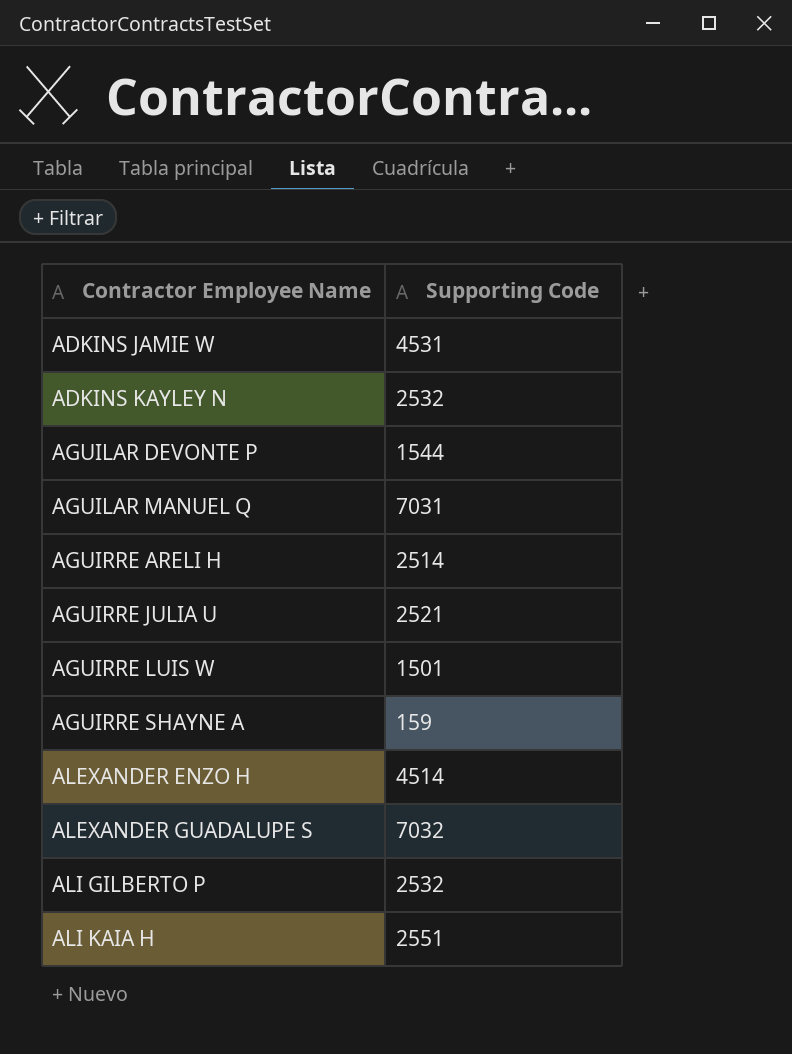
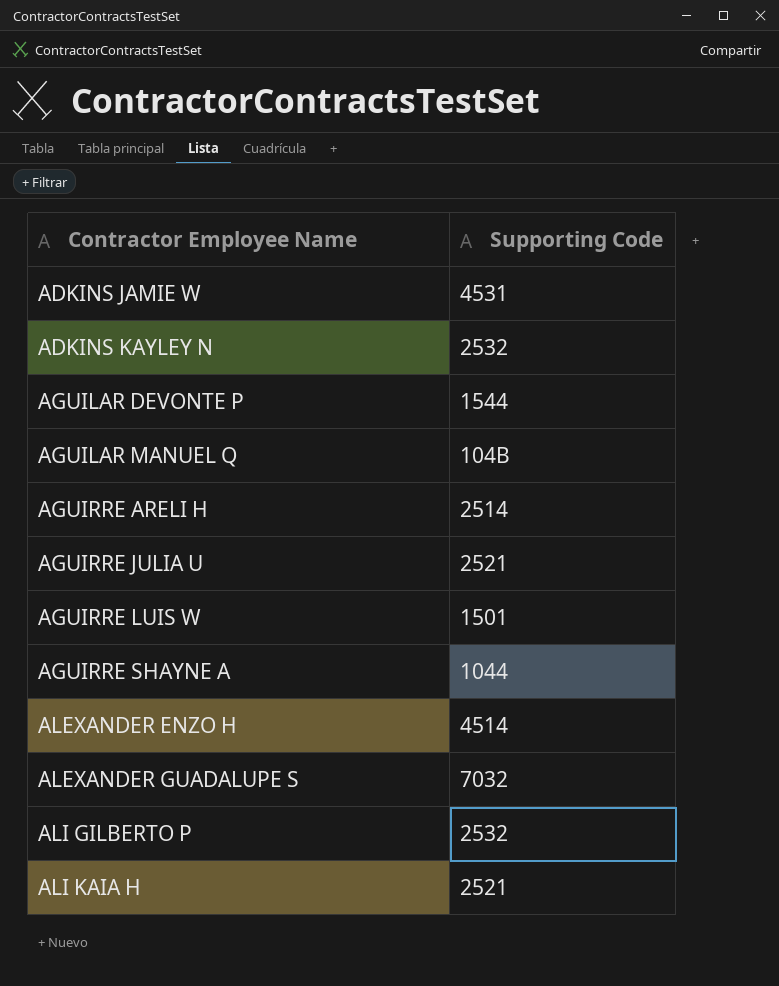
AGUILAR MANUEL Q | Supporting Code: 7031 -> 104B
AGUIRRE SHAYNE A | Supporting Code: 159 -> 1044
ALI KAIA H | Supporting Code: 2551 -> 2521

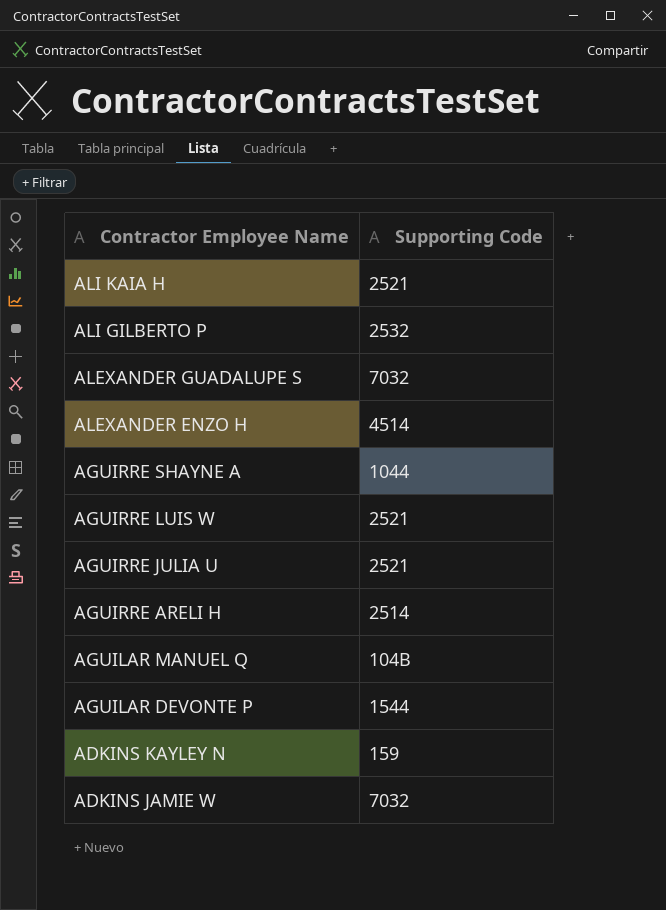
row order: Contractor Employee Name ascending -> Contractor Employee Name descending
AGUIRRE LUIS W | Supporting Code: 1501 -> 2521
ADKINS KAYLEY N | Supporting Code: 2532 -> 159
ADKINS JAMIE W | Supporting Code: 4531 -> 7032

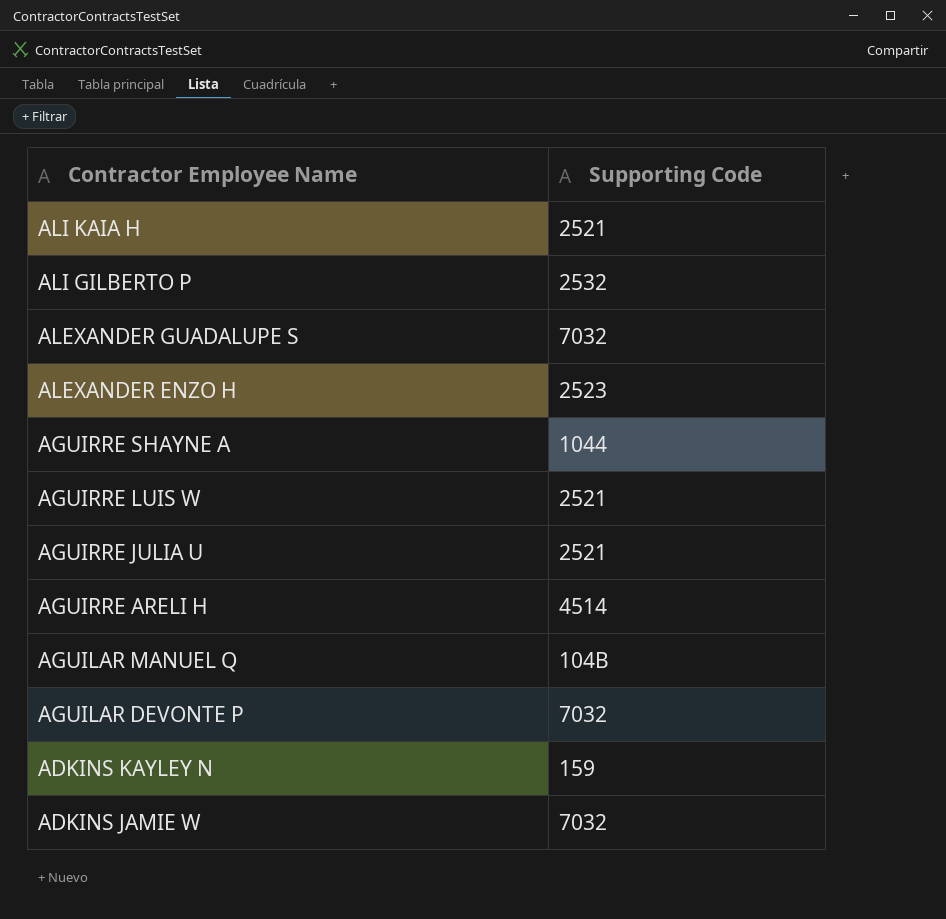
ALEXANDER ENZO H | Supporting Code: 4514 -> 2523
AGUIRRE ARELI H | Supporting Code: 2514 -> 4514
AGUILAR DEVONTE P | Supporting Code: 1544 -> 7032

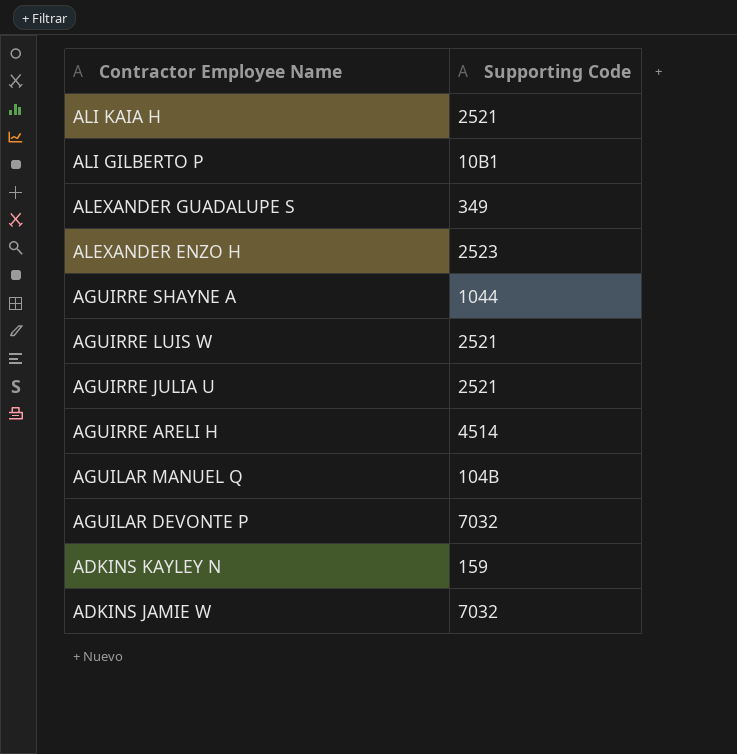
ALI GILBERTO P | Supporting Code: 2532 -> 10B1
ALEXANDER GUADALUPE S | Supporting Code: 7032 -> 349

